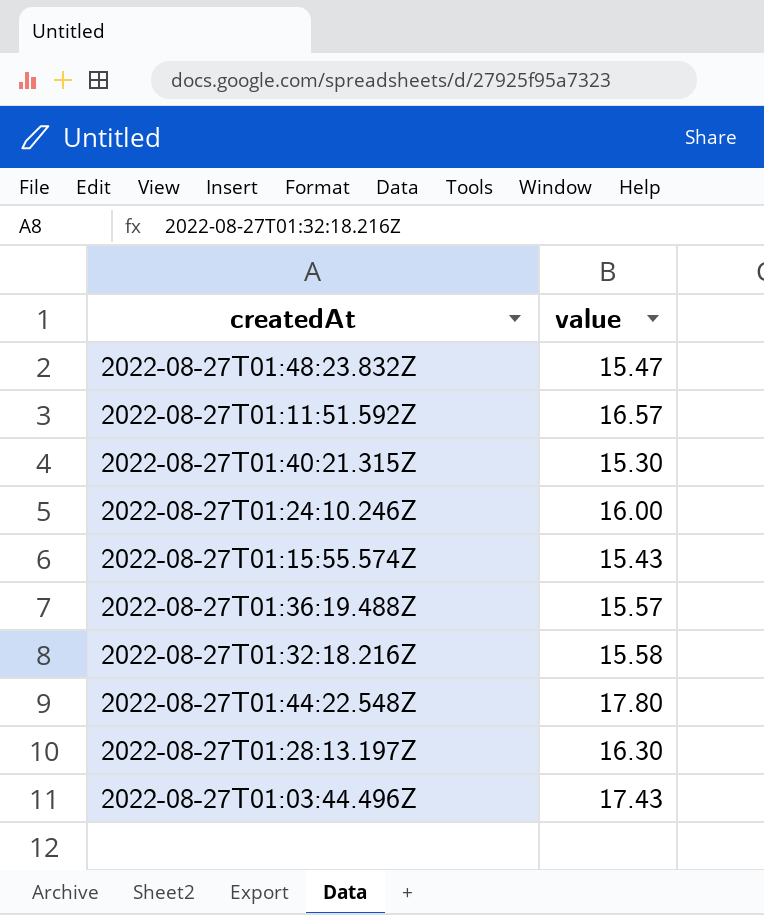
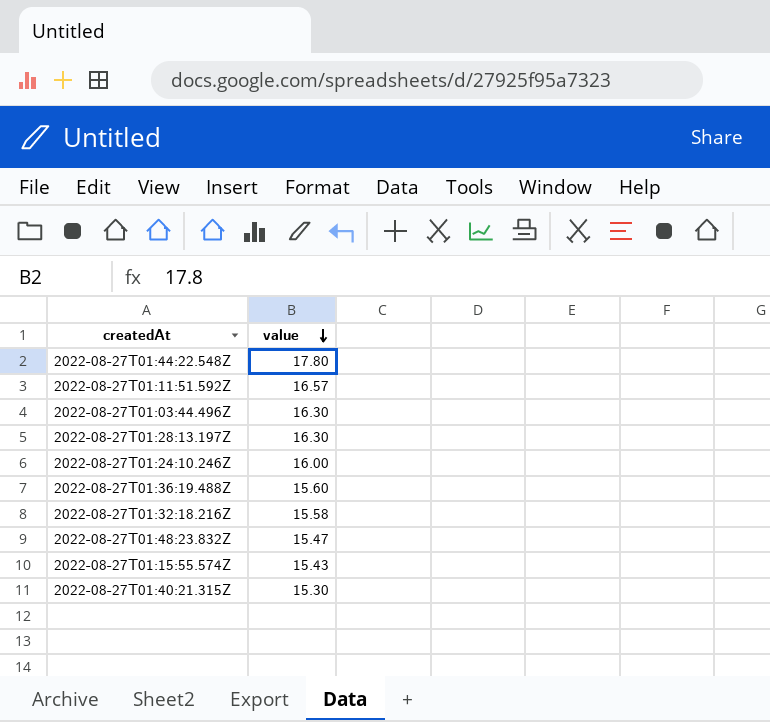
row order: none -> value descending
2022-08-27T01:03:44.496Z | value: 17.43 -> 16.30
2022-08-27T01:36:19.488Z | value: 15.57 -> 15.60

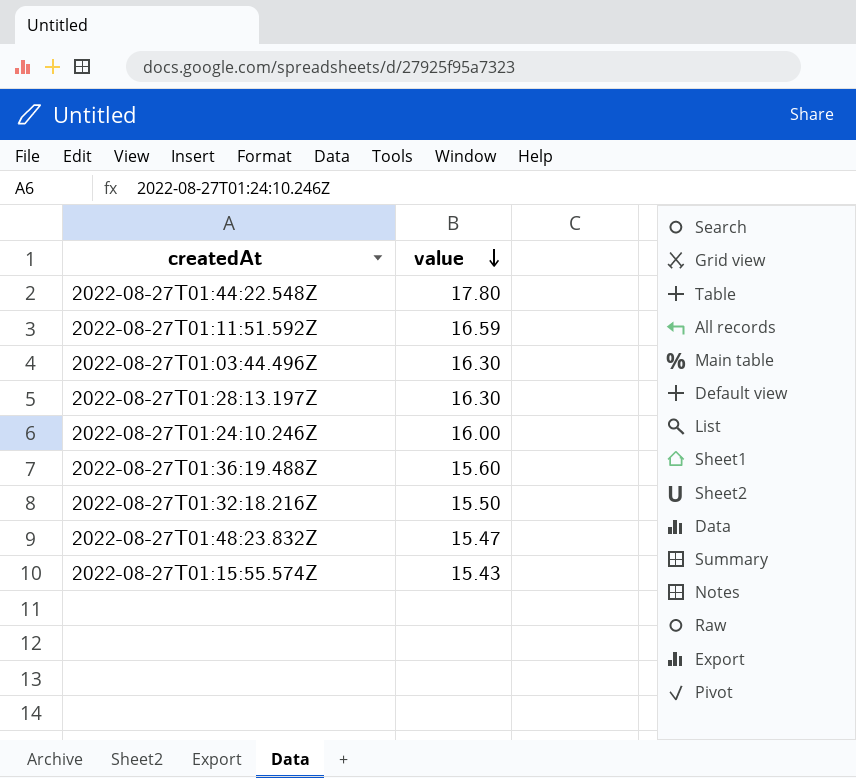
row 2022-08-27T01:40:21.315Z: 15.30 -> none
2022-08-27T01:11:51.592Z | value: 16.57 -> 16.59
2022-08-27T01:32:18.216Z | value: 15.58 -> 15.50

